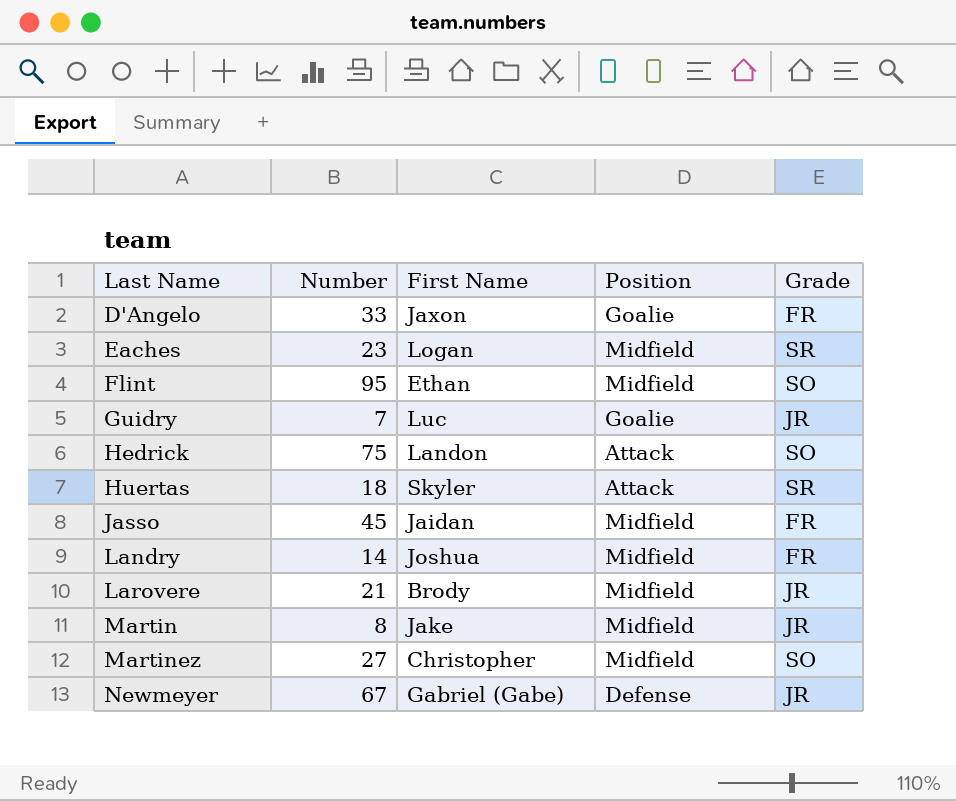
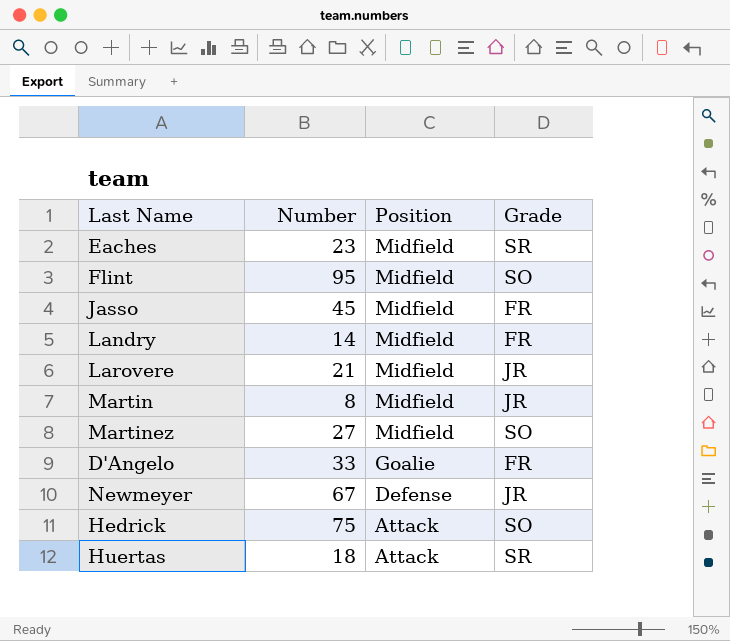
row order: Last Name ascending -> Position descending
column First Name | position: 3 -> none
row Guidry: 7 | Luc | Goalie | JR -> none

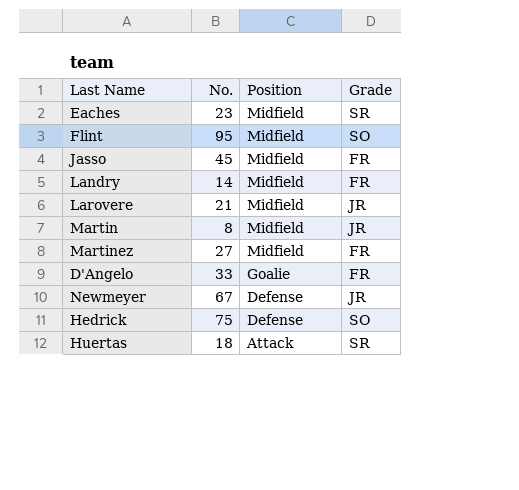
column name: Number -> No.
Martinez | Grade: SO -> FR
Hedrick | Position: Attack -> Defense

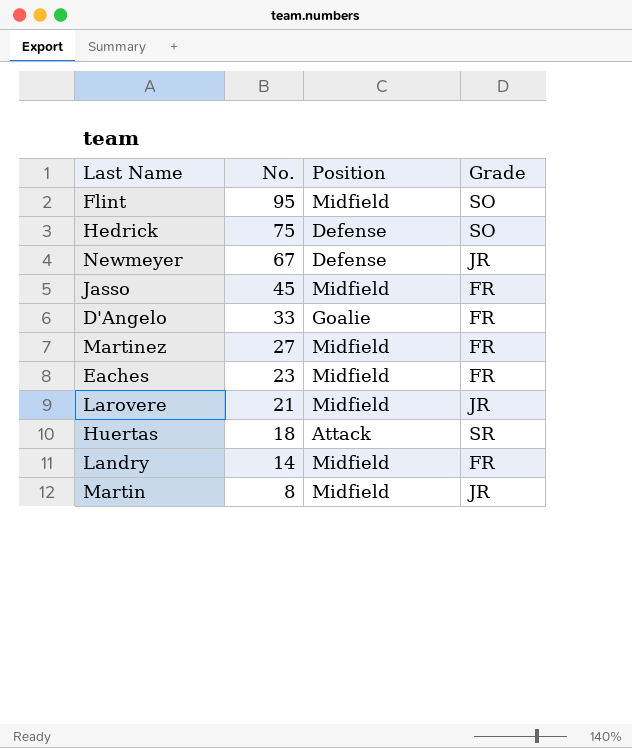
row order: Position descending -> No. descending
Eaches | Grade: SR -> FR

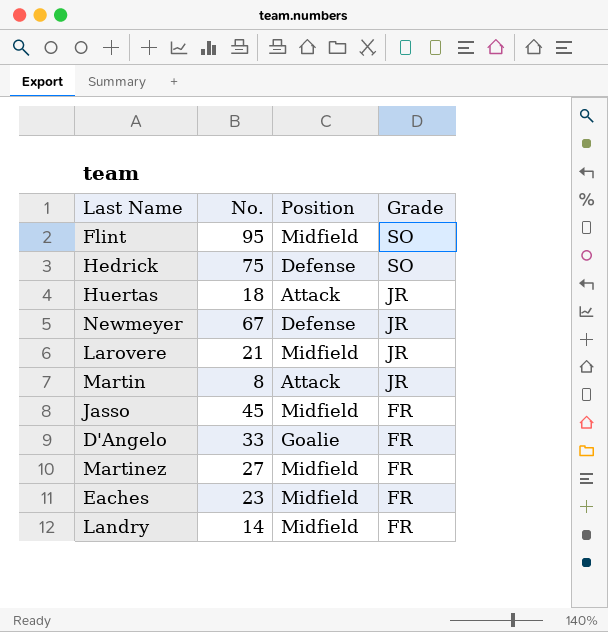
row order: No. descending -> Grade descending
Huertas | Grade: SR -> JR
Martin | Position: Midfield -> Attack

